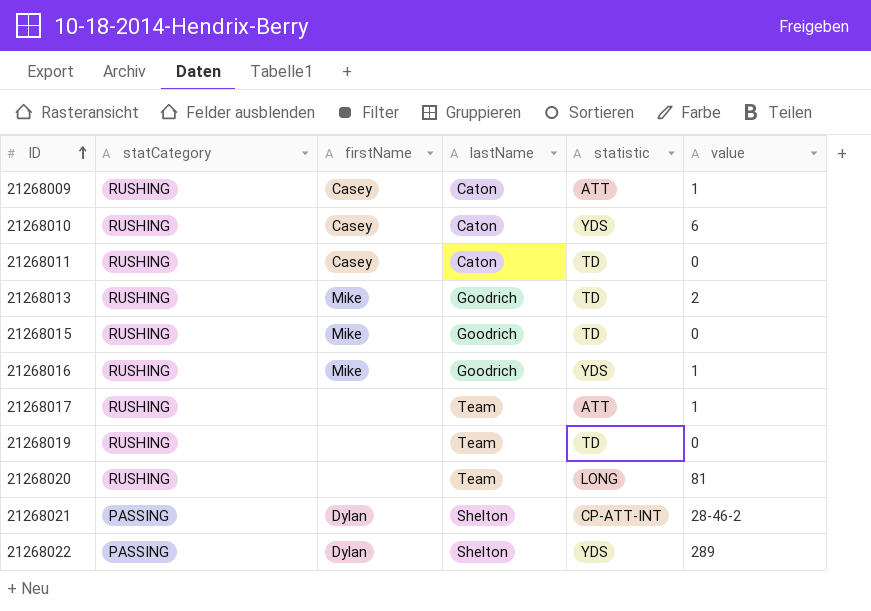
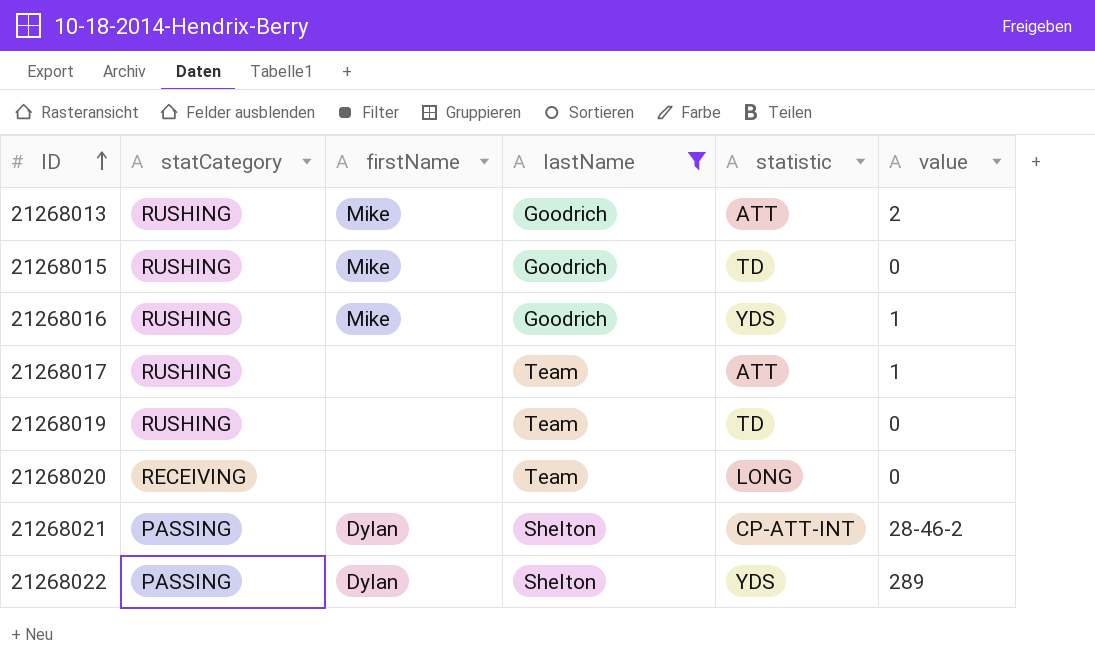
filter: none -> lastName != Caton
21268013 | statistic: TD -> ATT
21268020 | statCategory: RUSHING -> RECEIVING
21268020 | value: 81 -> 0

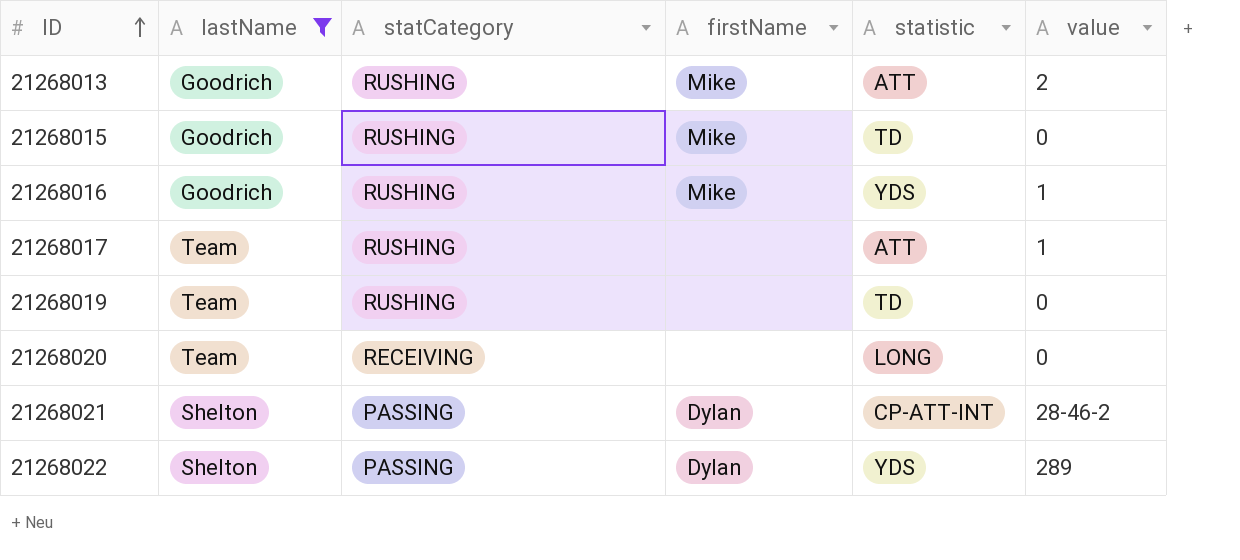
column lastName | position: 4 -> 2

